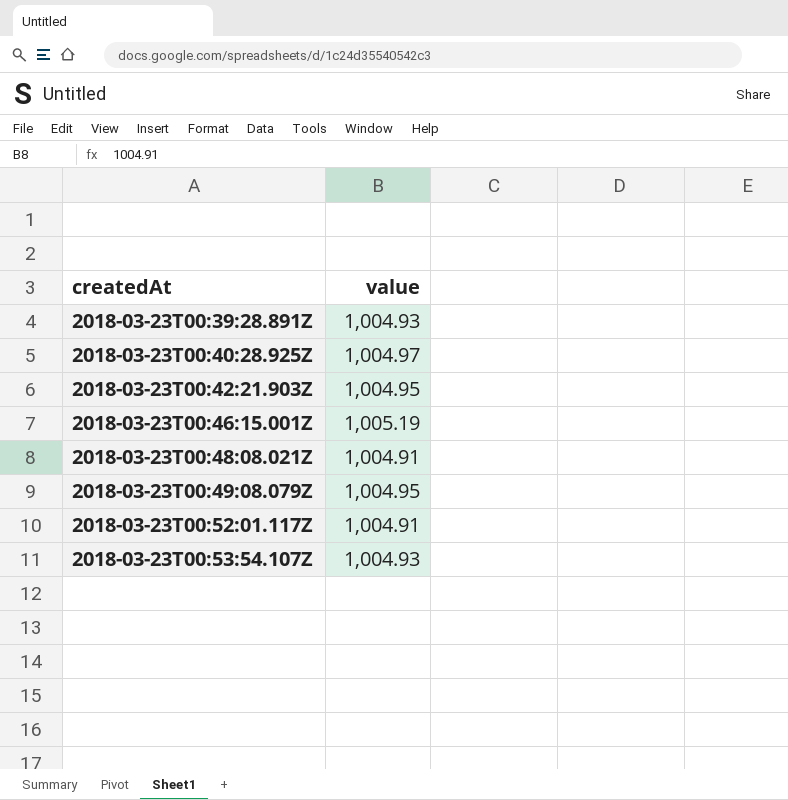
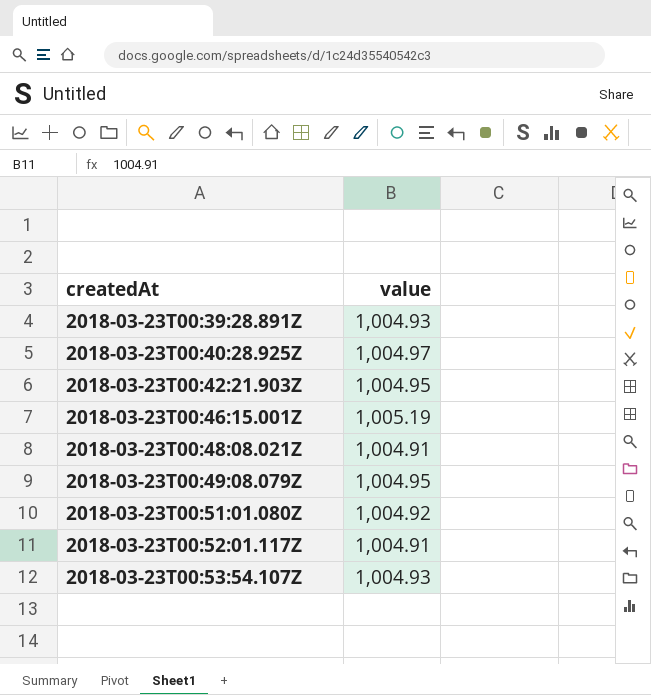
row 2018-03-23T00:51:01.080Z: none -> 1,004.92

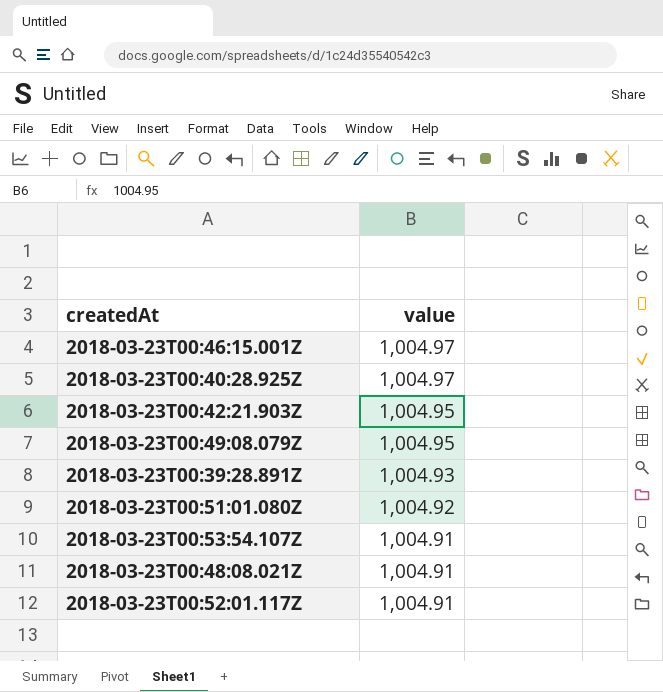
row order: createdAt ascending -> value descending
2018-03-23T00:46:15.001Z | value: 1,005.19 -> 1,004.97
2018-03-23T00:53:54.107Z | value: 1,004.93 -> 1,004.91

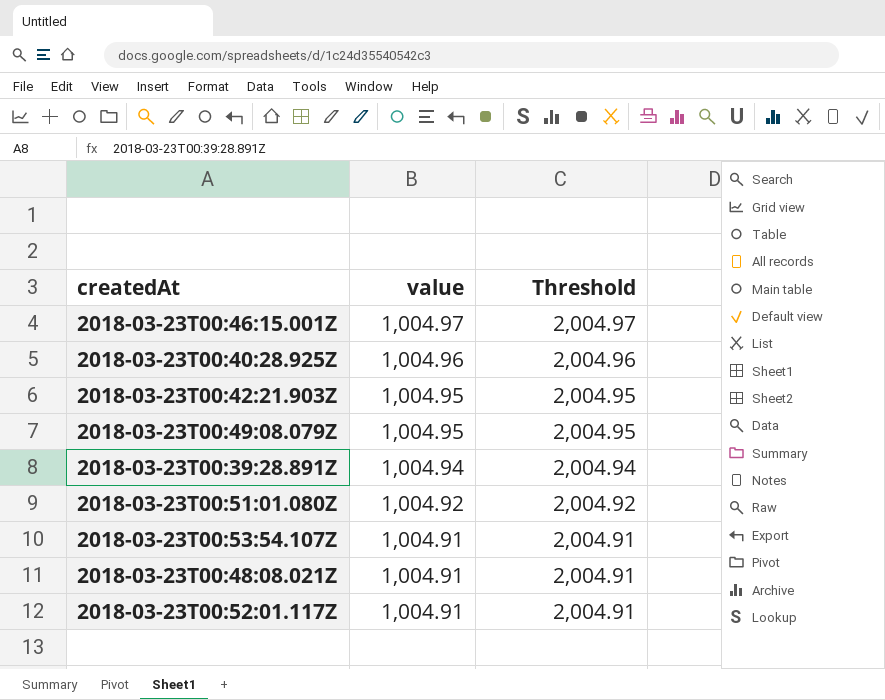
column Threshold | formula: none -> [value] + 1000
2018-03-23T00:40:28.925Z | value: 1,004.97 -> 1,004.96
2018-03-23T00:39:28.891Z | value: 1,004.93 -> 1,004.94

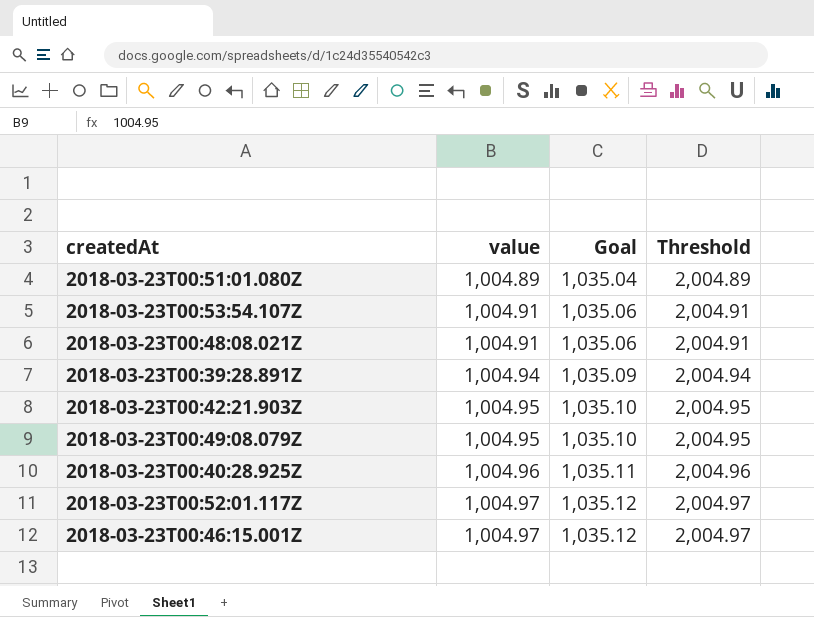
row order: value descending -> value ascending
column Goal | formula: none -> [value] * 1.03
2018-03-23T00:51:01.080Z | value: 1,004.92 -> 1,004.89
2018-03-23T00:51:01.080Z | Threshold: 2,004.92 -> 2,004.89
2018-03-23T00:52:01.117Z | value: 1,004.91 -> 1,004.97
2018-03-23T00:52:01.117Z | Threshold: 2,004.91 -> 2,004.97

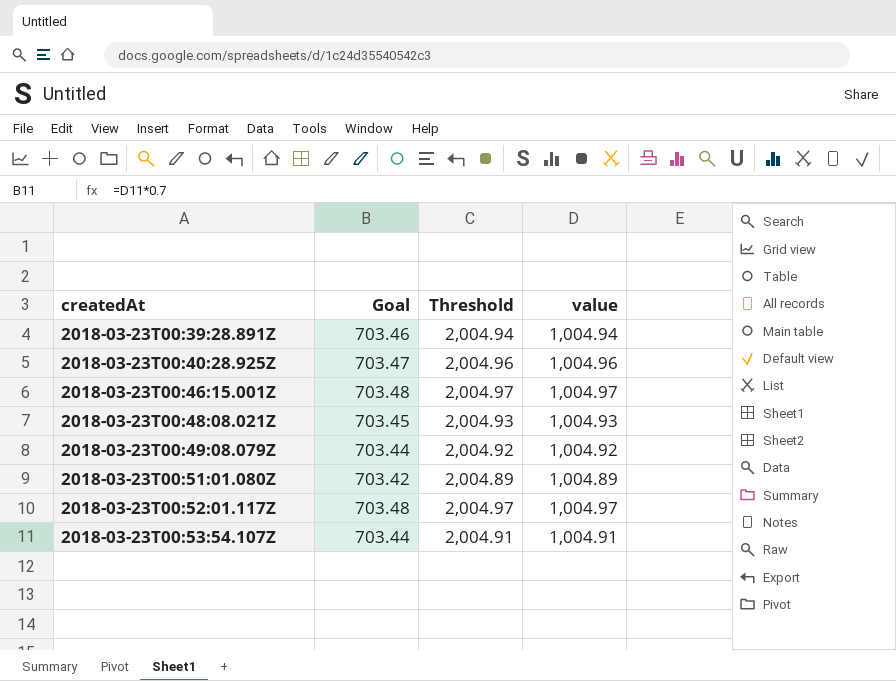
row order: value ascending -> createdAt ascending
column Goal | formula: [value] * 1.03 -> [value] * 0.7
column value | position: 2 -> 4
row 2018-03-23T00:42:21.903Z: 1,004.95 | 1,035.10 | 2,004.95 -> none
2018-03-23T00:48:08.021Z | Threshold: 2,004.91 -> 2,004.93
2018-03-23T00:48:08.021Z | value: 1,004.91 -> 1,004.93
2018-03-23T00:49:08.079Z | Threshold: 2,004.95 -> 2,004.92
2018-03-23T00:49:08.079Z | value: 1,004.95 -> 1,004.92

